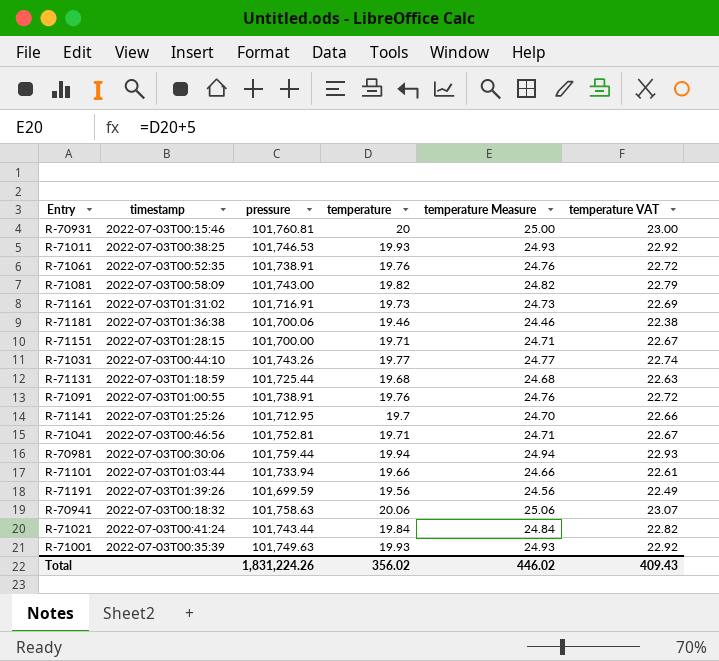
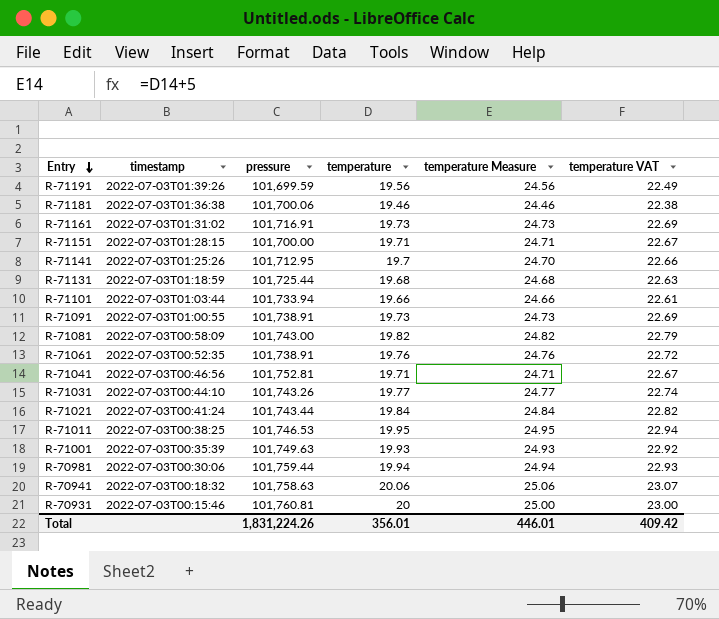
row order: none -> Entry descending
R-71091 | temperature: 19.76 -> 19.73
R-71091 | temperature Measure: 24.76 -> 24.73
R-71091 | temperature VAT: 22.72 -> 22.69
R-71011 | temperature: 19.93 -> 19.95
R-71011 | temperature Measure: 24.93 -> 24.95
R-71011 | temperature VAT: 22.92 -> 22.94
Total | temperature: 356.02 -> 356.01
Total | temperature Measure: 446.02 -> 446.01
Total | temperature VAT: 409.43 -> 409.42

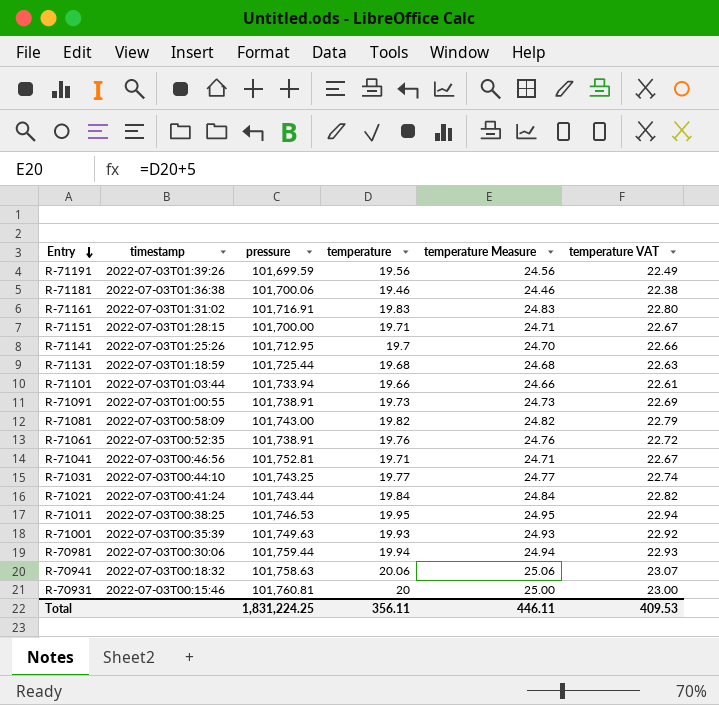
R-71161 | temperature: 19.73 -> 19.83
R-71161 | temperature Measure: 24.73 -> 24.83
R-71161 | temperature VAT: 22.69 -> 22.80
R-71031 | pressure: 101,743.26 -> 101,743.25
Total | pressure: 1,831,224.26 -> 1,831,224.25
Total | temperature: 356.01 -> 356.11
Total | temperature Measure: 446.01 -> 446.11
Total | temperature VAT: 409.42 -> 409.53

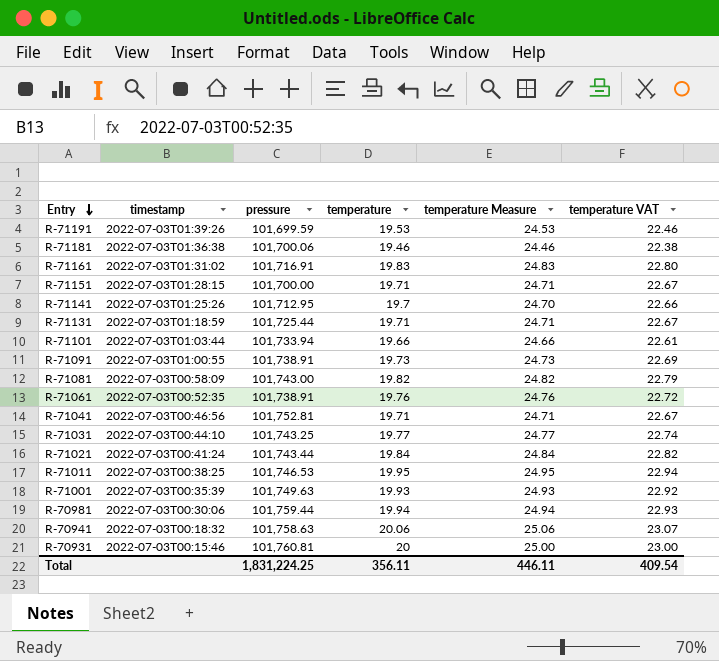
R-71191 | temperature: 19.56 -> 19.53
R-71191 | temperature Measure: 24.56 -> 24.53
R-71191 | temperature VAT: 22.49 -> 22.46
R-71131 | temperature: 19.68 -> 19.71
R-71131 | temperature Measure: 24.68 -> 24.71
R-71131 | temperature VAT: 22.63 -> 22.67
Total | temperature VAT: 409.53 -> 409.54

